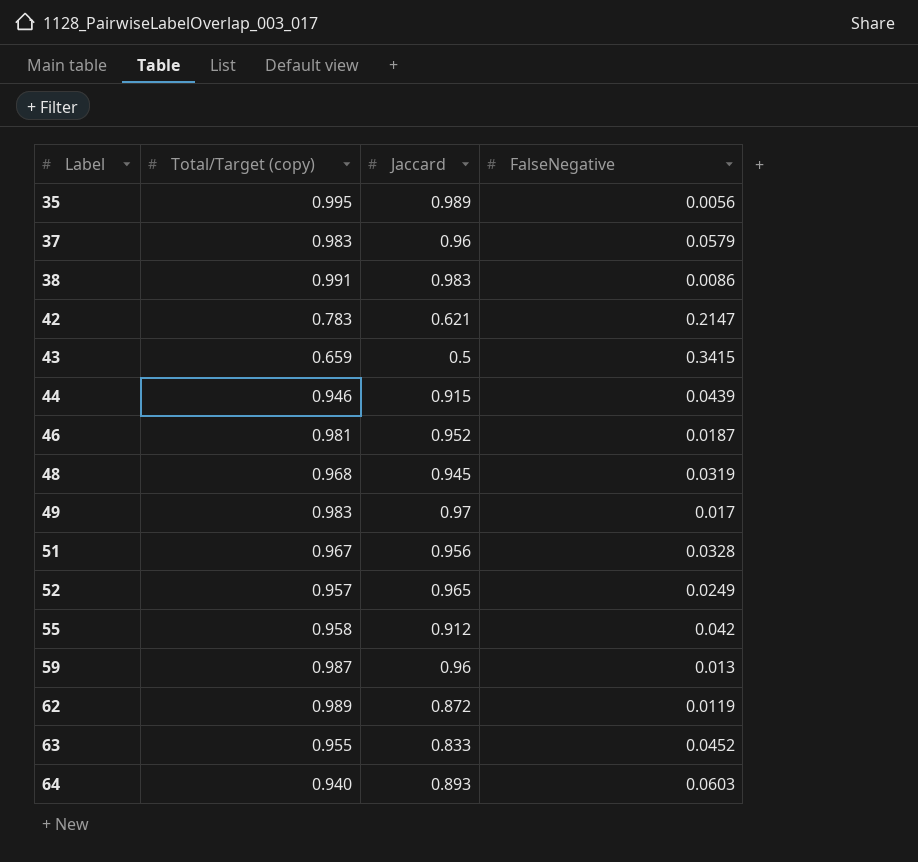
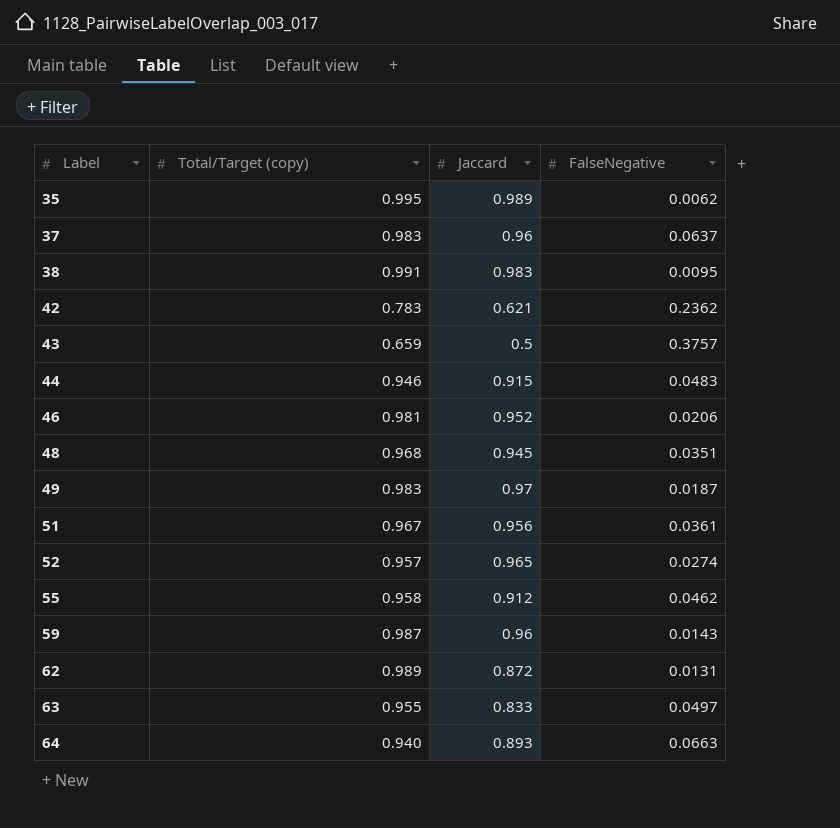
35 | FalseNegative: 0.0056 -> 0.0062
37 | FalseNegative: 0.0579 -> 0.0637
38 | FalseNegative: 0.0086 -> 0.0095
42 | FalseNegative: 0.2147 -> 0.2362
43 | FalseNegative: 0.3415 -> 0.3757
44 | FalseNegative: 0.0439 -> 0.0483
46 | FalseNegative: 0.0187 -> 0.0206
48 | FalseNegative: 0.0319 -> 0.0351
49 | FalseNegative: 0.017 -> 0.0187
51 | FalseNegative: 0.0328 -> 0.0361
52 | FalseNegative: 0.0249 -> 0.0274
55 | FalseNegative: 0.042 -> 0.0462
59 | FalseNegative: 0.013 -> 0.0143
62 | FalseNegative: 0.0119 -> 0.0131
63 | FalseNegative: 0.0452 -> 0.0497
64 | FalseNegative: 0.0603 -> 0.0663

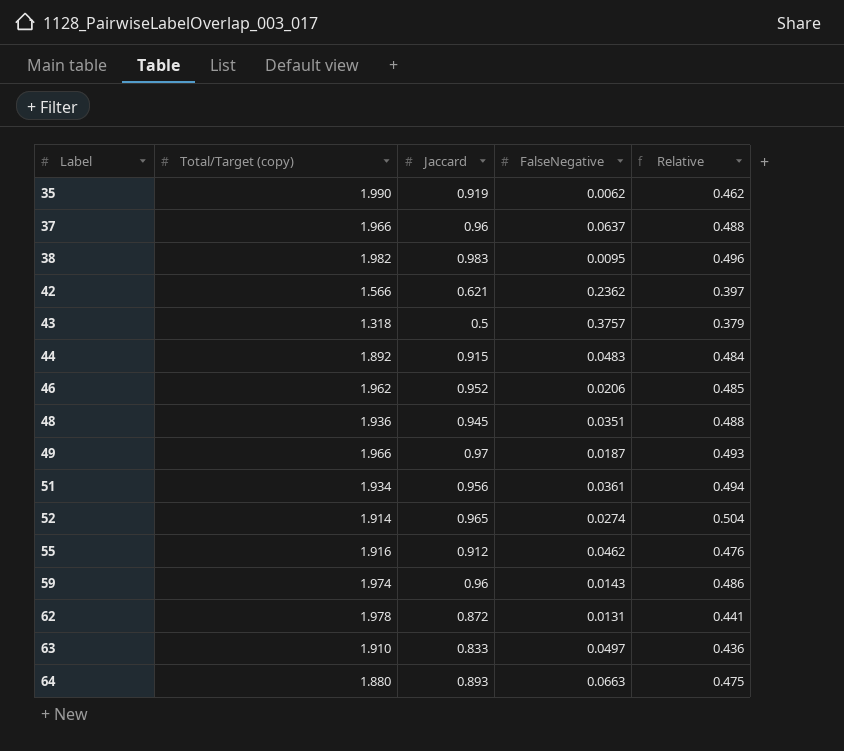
column Relative | formula: none -> [Jaccard] / [Total/Target (copy)]
35 | Total/Target (copy): 0.995 -> 1.990
35 | Jaccard: 0.989 -> 0.919
37 | Total/Target (copy): 0.983 -> 1.966
38 | Total/Target (copy): 0.991 -> 1.982
42 | Total/Target (copy): 0.783 -> 1.566
43 | Total/Target (copy): 0.659 -> 1.318
44 | Total/Target (copy): 0.946 -> 1.892
46 | Total/Target (copy): 0.981 -> 1.962
48 | Total/Target (copy): 0.968 -> 1.936
49 | Total/Target (copy): 0.983 -> 1.966
51 | Total/Target (copy): 0.967 -> 1.934
52 | Total/Target (copy): 0.957 -> 1.914
55 | Total/Target (copy): 0.958 -> 1.916
59 | Total/Target (copy): 0.987 -> 1.974
62 | Total/Target (copy): 0.989 -> 1.978
63 | Total/Target (copy): 0.955 -> 1.910
64 | Total/Target (copy): 0.940 -> 1.880

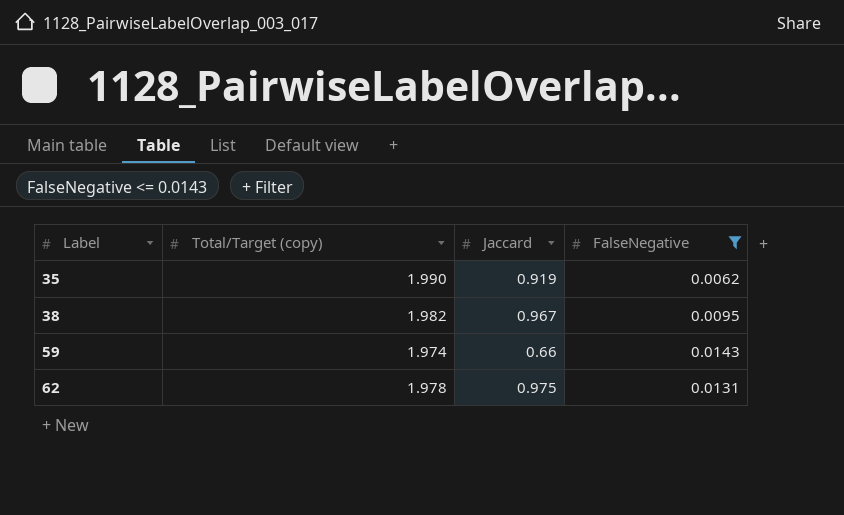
filter: none -> FalseNegative <= 0.0143
column Relative | formula: [Jaccard] / [Total/Target (copy)] -> none
38 | Jaccard: 0.983 -> 0.967
59 | Jaccard: 0.96 -> 0.66
62 | Jaccard: 0.872 -> 0.975

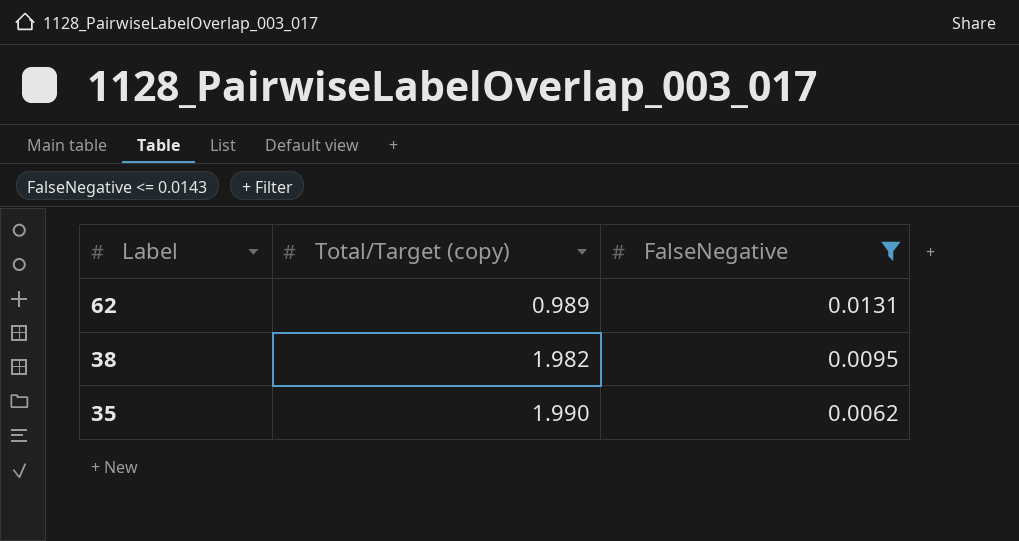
row order: Label ascending -> Label descending
column Jaccard | position: 3 -> none
row 59: 1.974 | 0.66 | 0.0143 -> none
62 | Total/Target (copy): 1.978 -> 0.989

